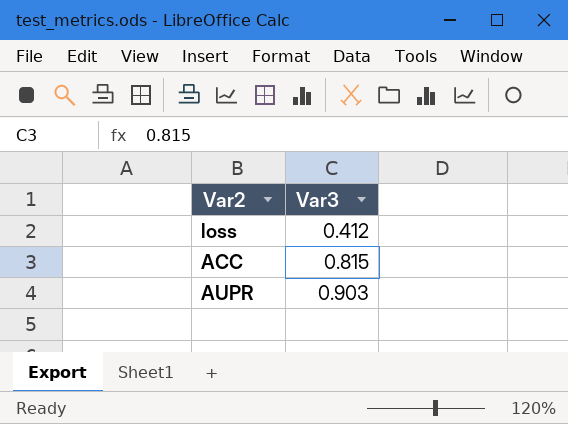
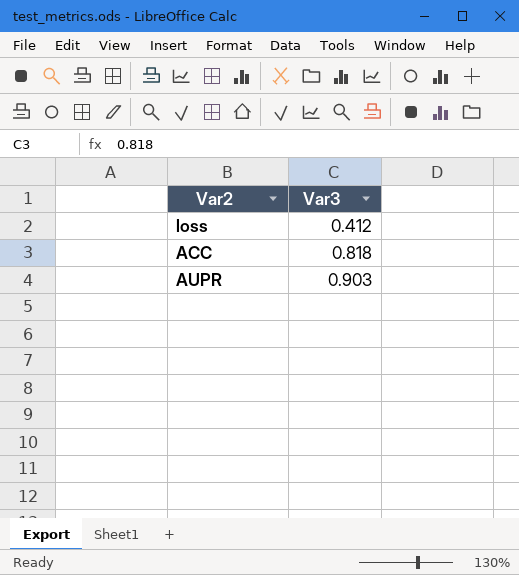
ACC | Var3: 0.815 -> 0.818

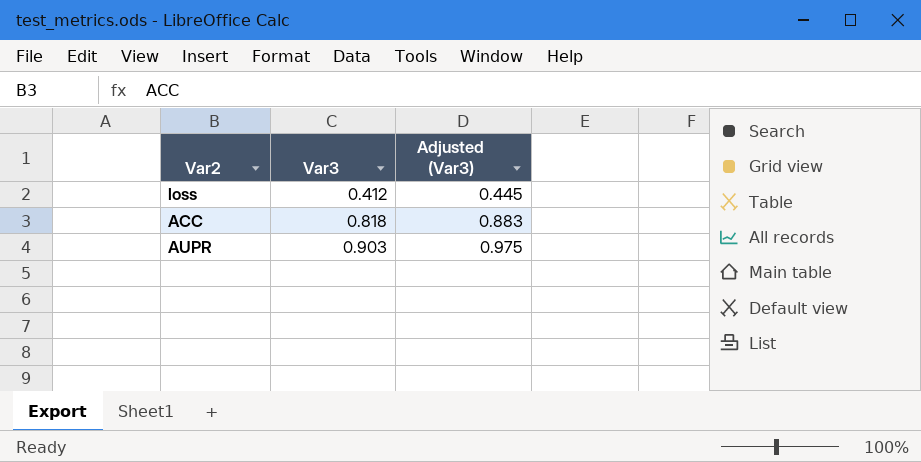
column Adjusted (Var3) | formula: none -> [Var3] * 1.08

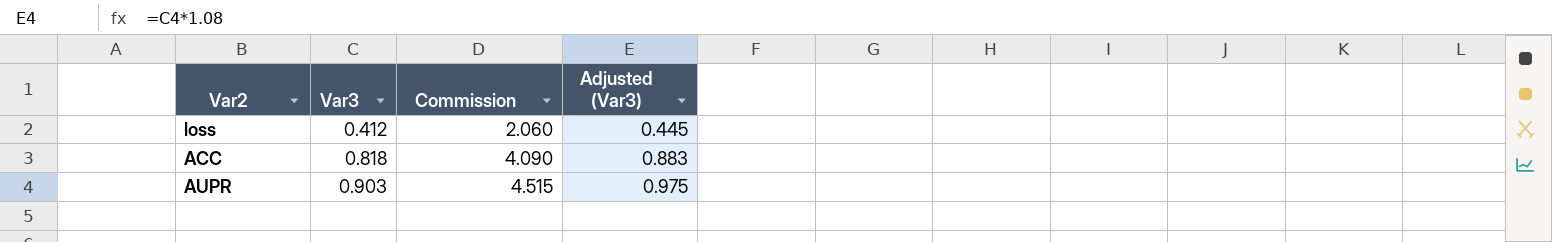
column Commission | formula: none -> [Var3] * 5

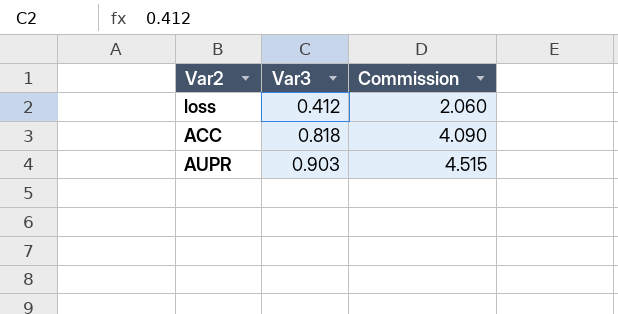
column Adjusted (Var3) | formula: [Var3] * 1.08 -> none

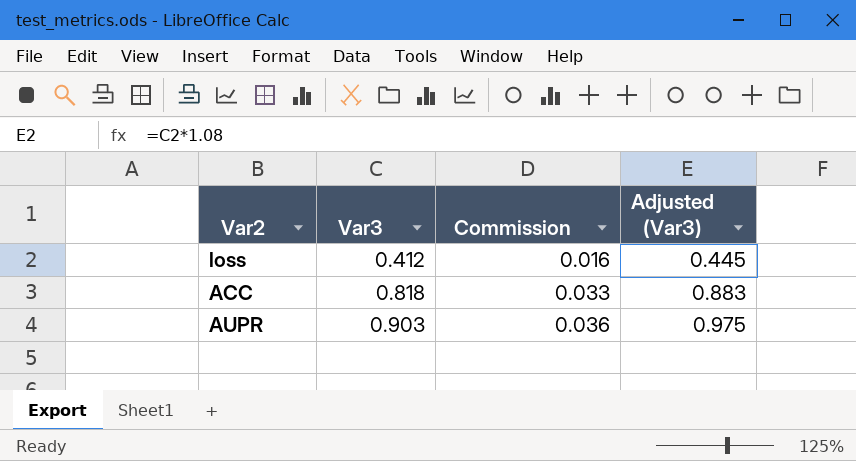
column Commission | formula: [Var3] * 5 -> [Var3] * 0.04
column Adjusted (Var3) | formula: none -> [Var3] * 1.08

